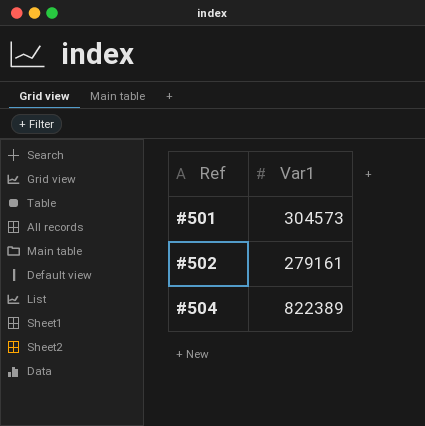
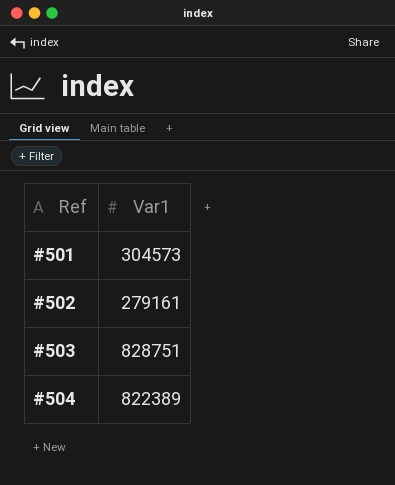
row #503: none -> 828751

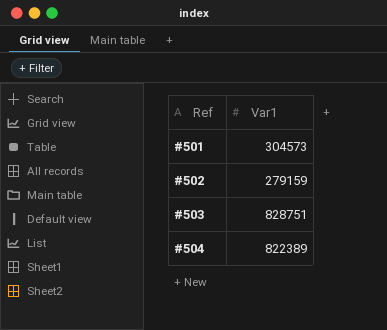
#502 | Var1: 279161 -> 279159

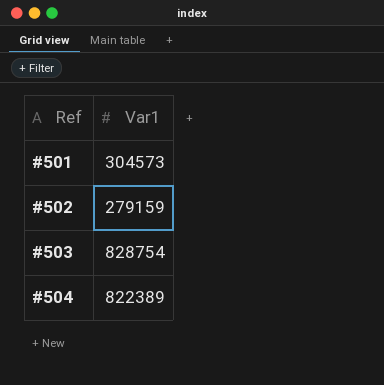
#503 | Var1: 828751 -> 828754

